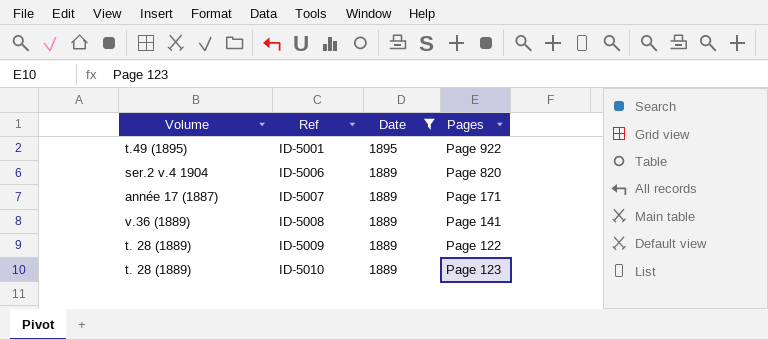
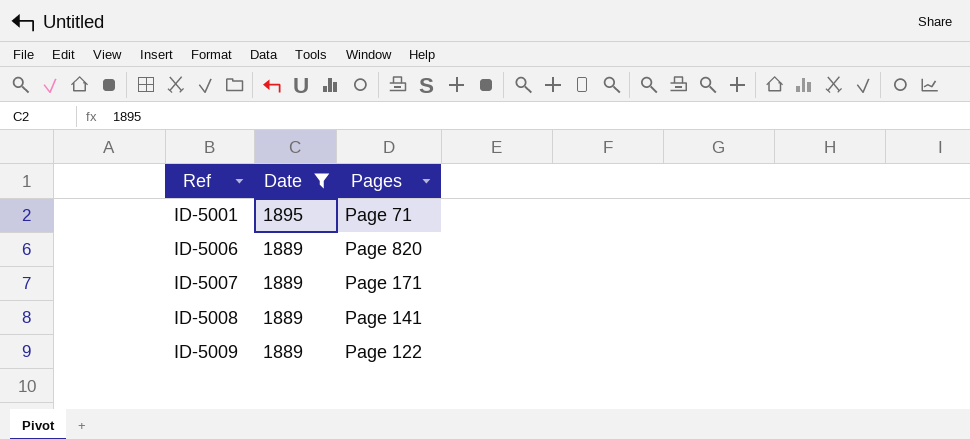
column Volume | position: 1 -> none
row ID-5010: t. 28 (1889) | 1889 | Page 123 -> none
ID-5001 | Pages: Page 922 -> Page 71

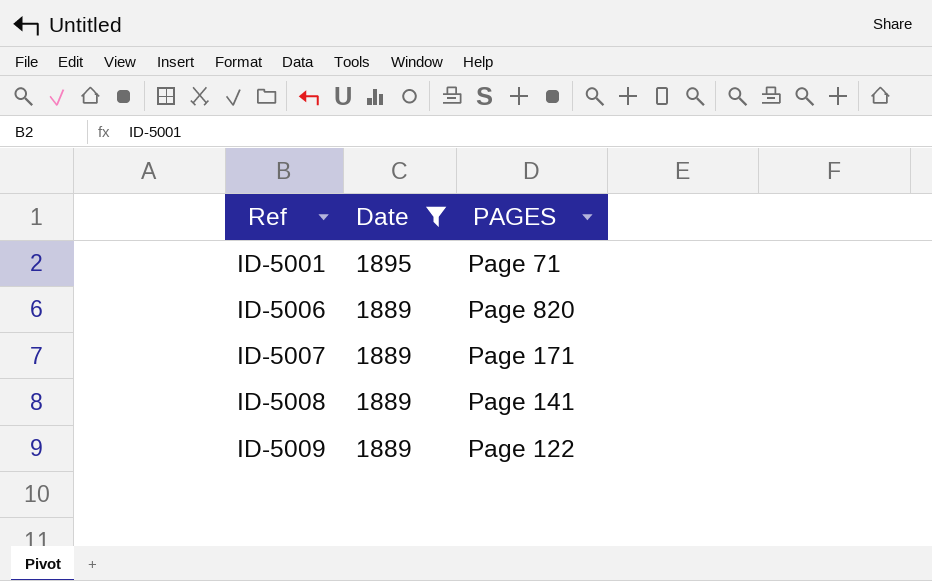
column name: Pages -> PAGES

